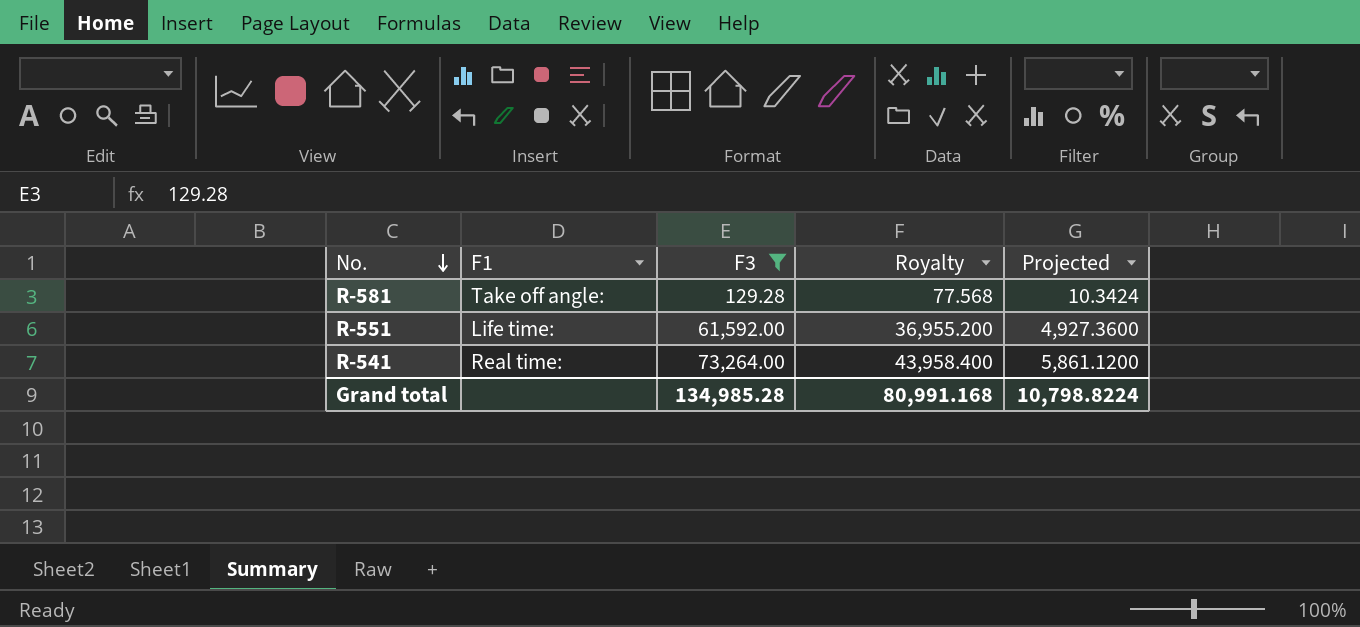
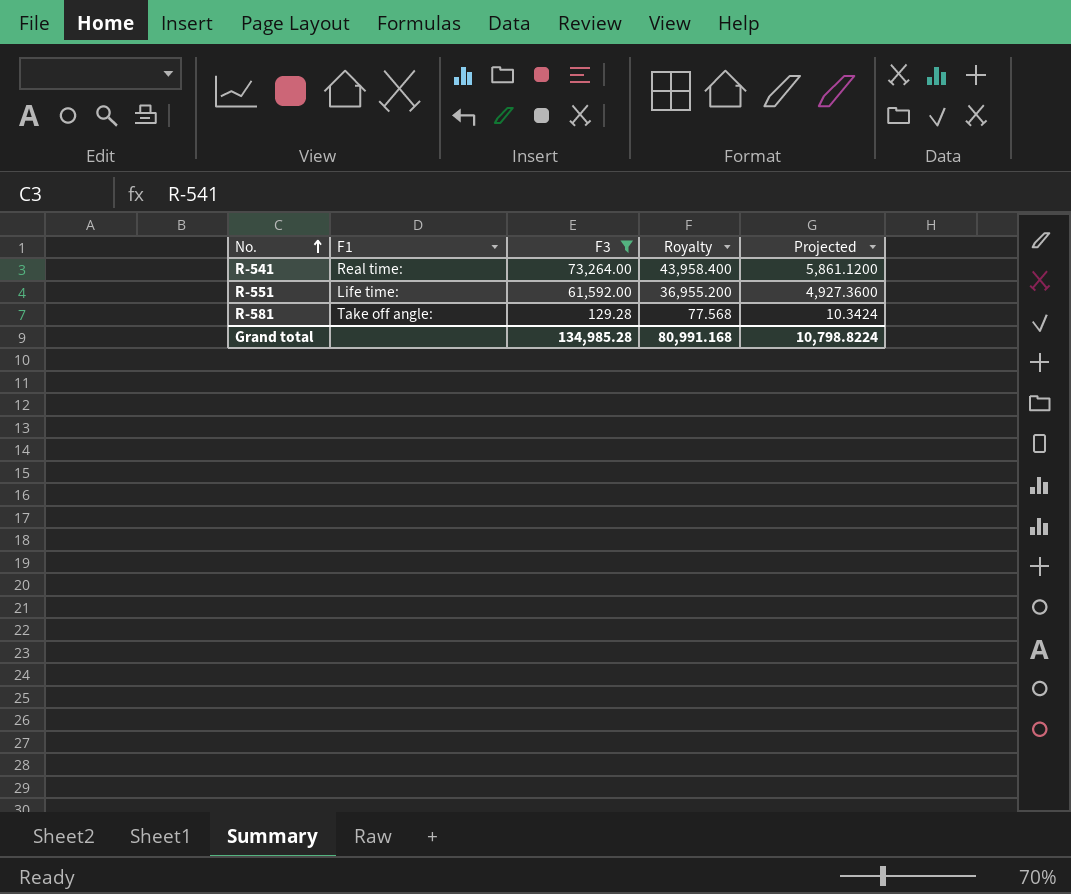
row order: No. descending -> No. ascending

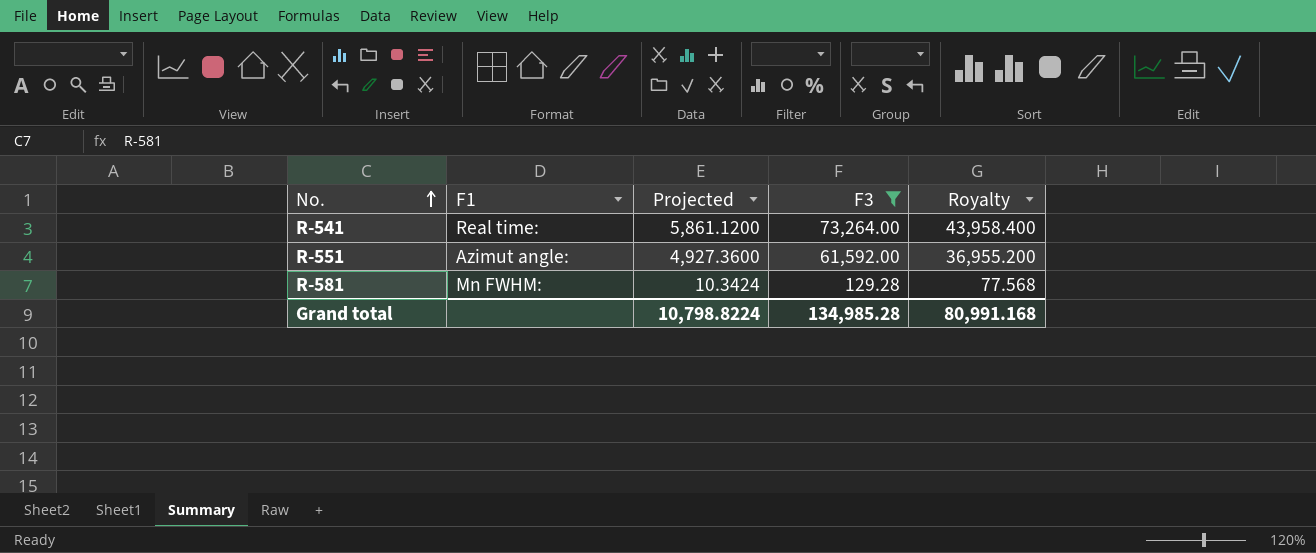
column Projected | position: 5 -> 3
R-551 | F1: Life time: -> Azimut angle:
R-581 | F1: Take off angle: -> Mn FWHM:

